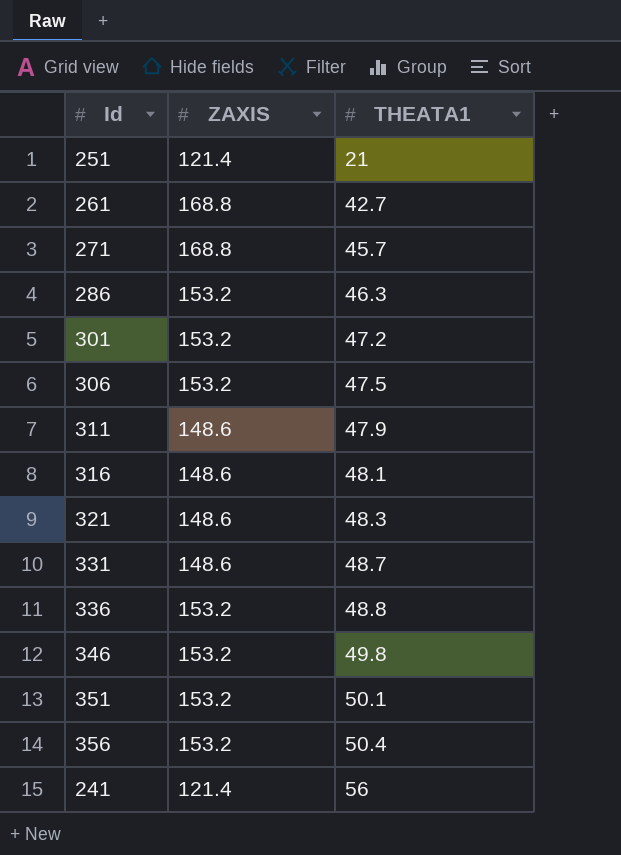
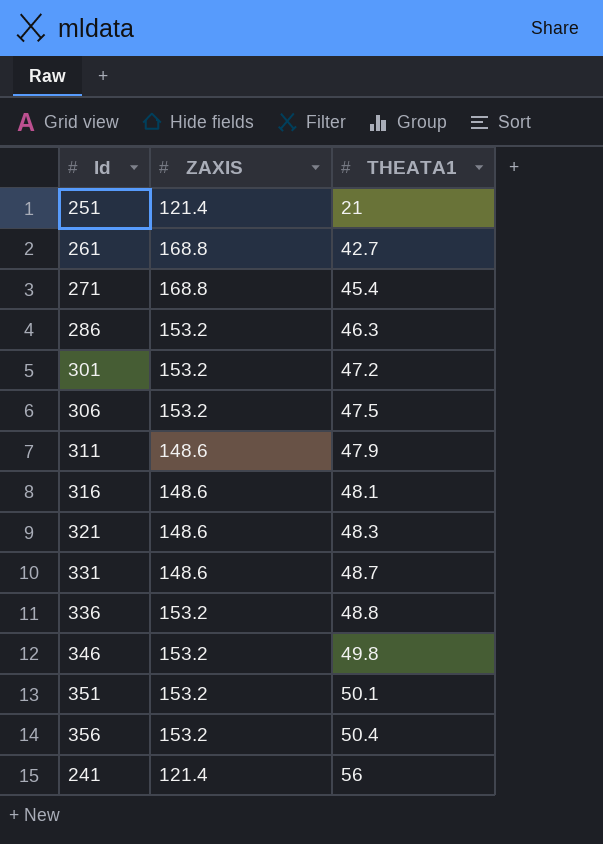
271 | THEATA1: 45.7 -> 45.4

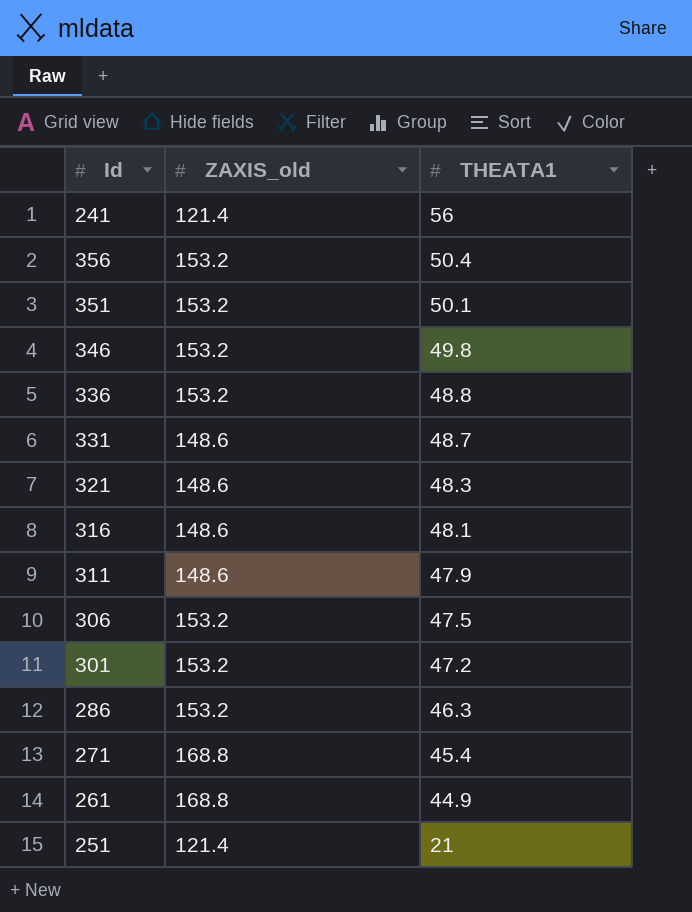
row order: THEATA1 ascending -> THEATA1 descending
column name: ZAXIS -> ZAXIS_old
261 | THEATA1: 42.7 -> 44.9

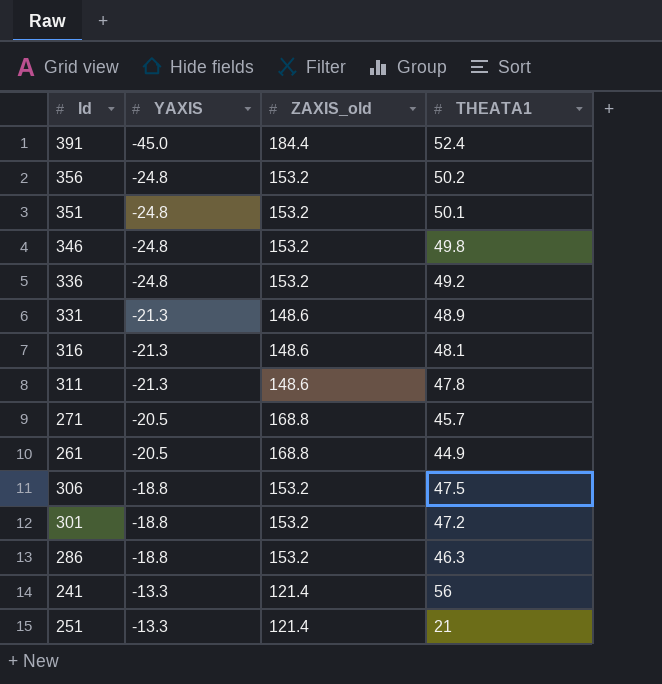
row order: THEATA1 descending -> YAXIS ascending
column YAXIS | position: none -> 2
row 321: 148.6 | 48.3 -> none
row 391: none -> -45.0 | 184.4 | 52.4
356 | THEATA1: 50.4 -> 50.2
336 | THEATA1: 48.8 -> 49.2
331 | THEATA1: 48.7 -> 48.9
311 | THEATA1: 47.9 -> 47.8
271 | THEATA1: 45.4 -> 45.7

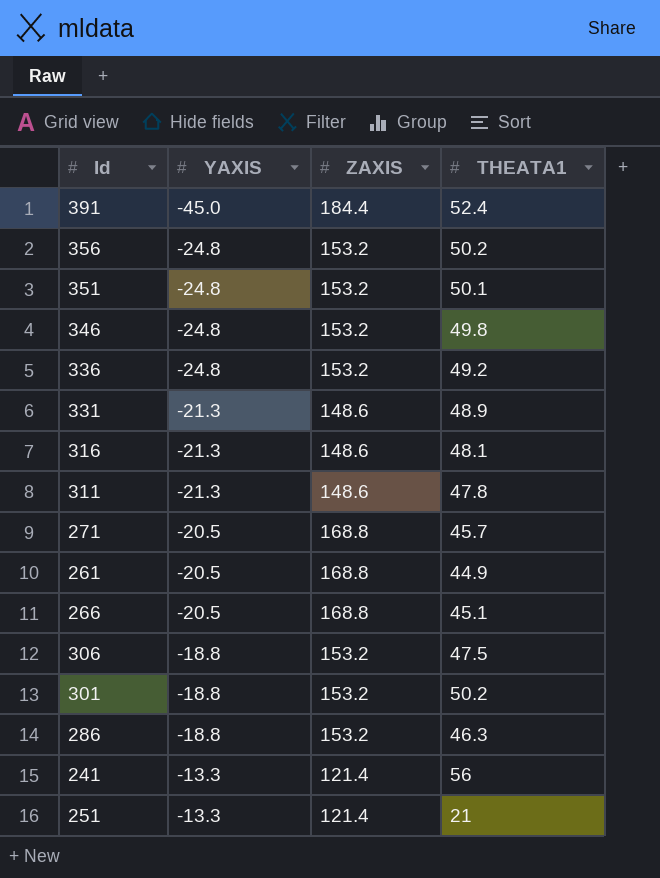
column name: ZAXIS_old -> ZAXIS
row 266: none -> -20.5 | 168.8 | 45.1
301 | THEATA1: 47.2 -> 50.2

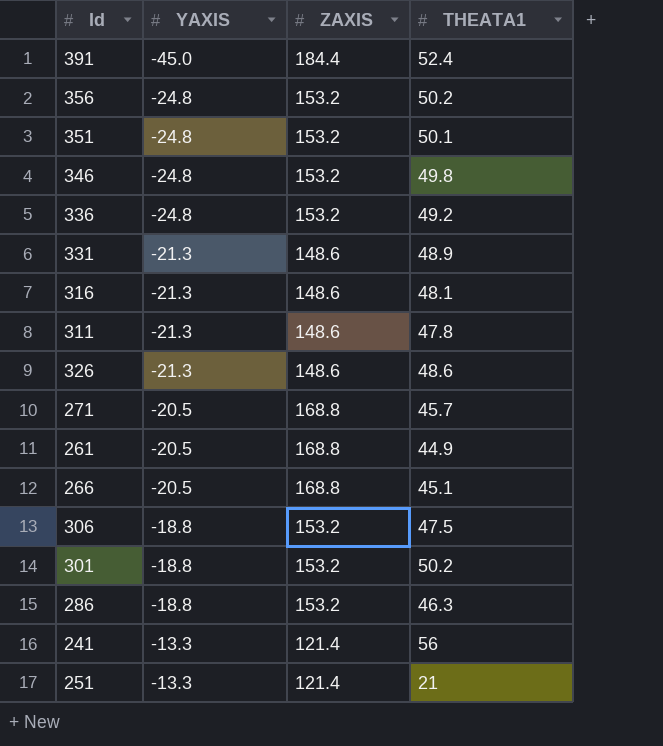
row 326: none -> -21.3 | 148.6 | 48.6

